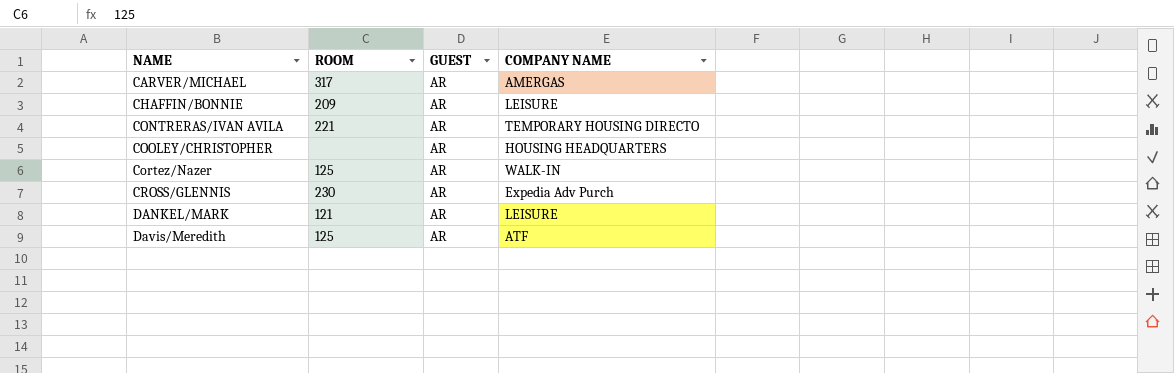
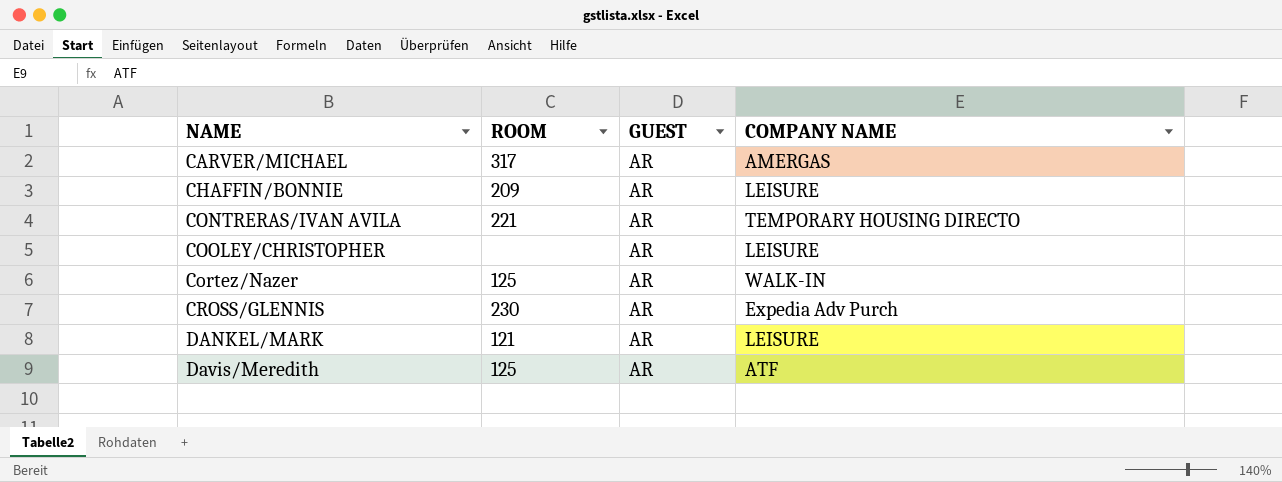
COOLEY/CHRISTOPHER | COMPANY NAME: HOUSING HEADQUARTERS -> LEISURE

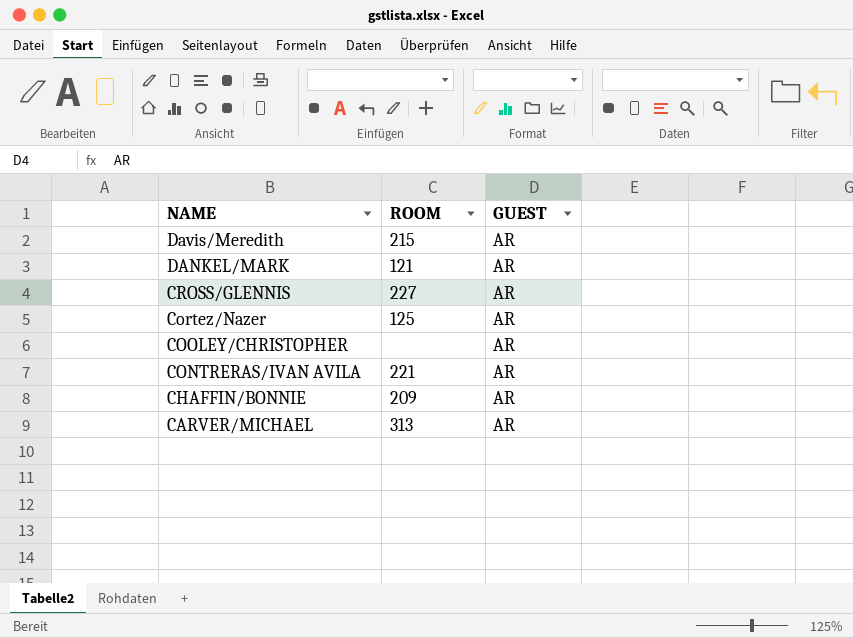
row order: NAME ascending -> NAME descending
column COMPANY NAME | position: 4 -> none
Davis/Meredith | ROOM: 125 -> 215
CROSS/GLENNIS | ROOM: 230 -> 227
CARVER/MICHAEL | ROOM: 317 -> 313

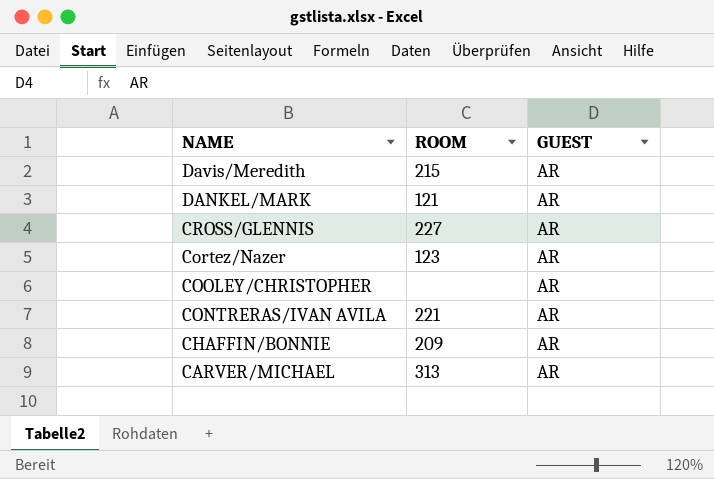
Cortez/Nazer | ROOM: 125 -> 123

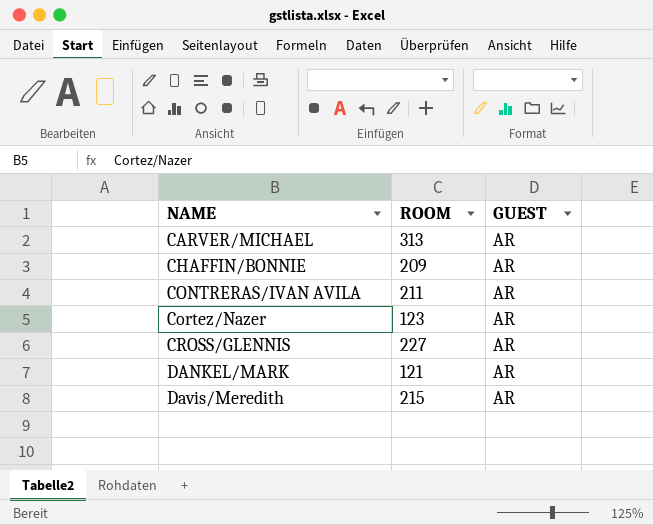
row order: NAME descending -> NAME ascending
row COOLEY/CHRISTOPHER: none | AR -> none
CONTRERAS/IVAN AVILA | ROOM: 221 -> 211

